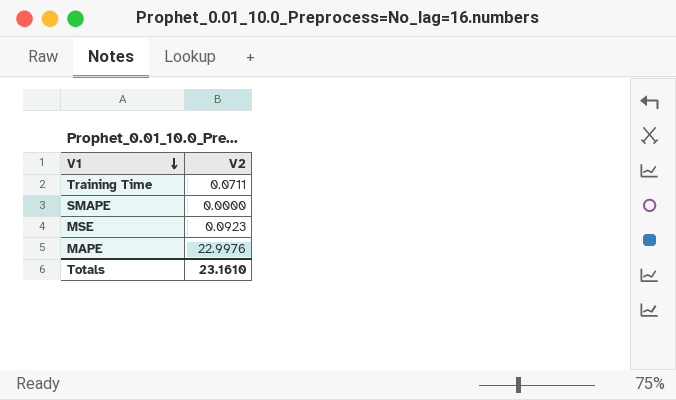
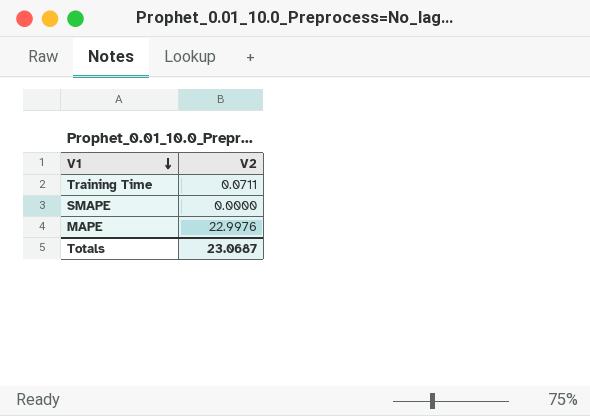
row MSE: 0.0923 -> none
Totals | V2: 23.1610 -> 23.0687

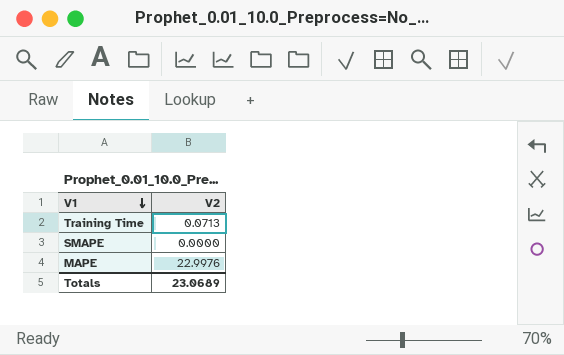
Training Time | V2: 0.0711 -> 0.0713
Totals | V2: 23.0687 -> 23.0689

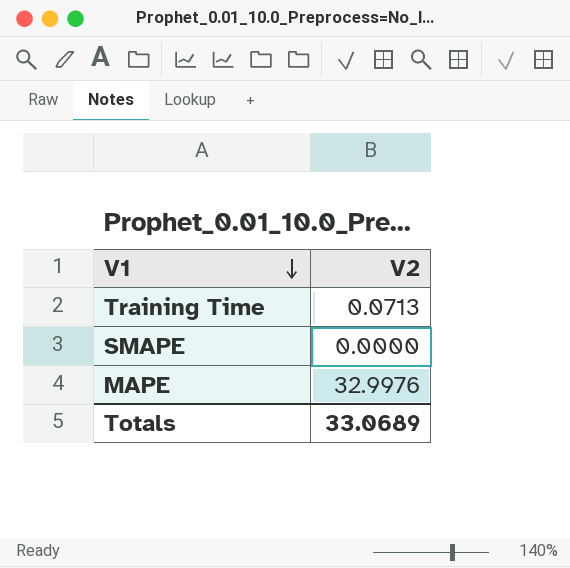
MAPE | V2: 22.9976 -> 32.9976
Totals | V2: 23.0689 -> 33.0689

